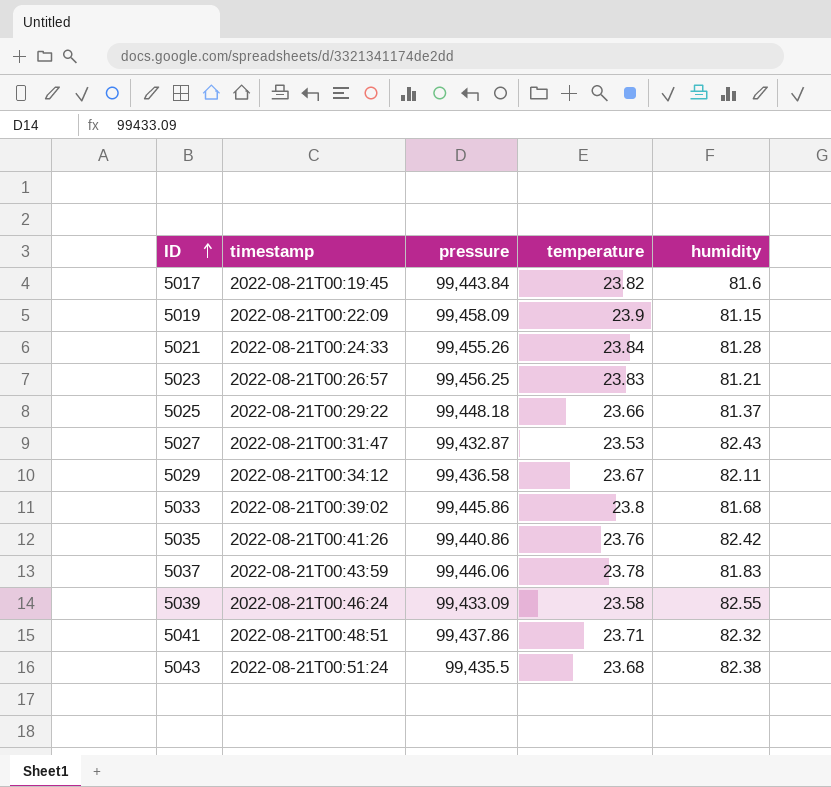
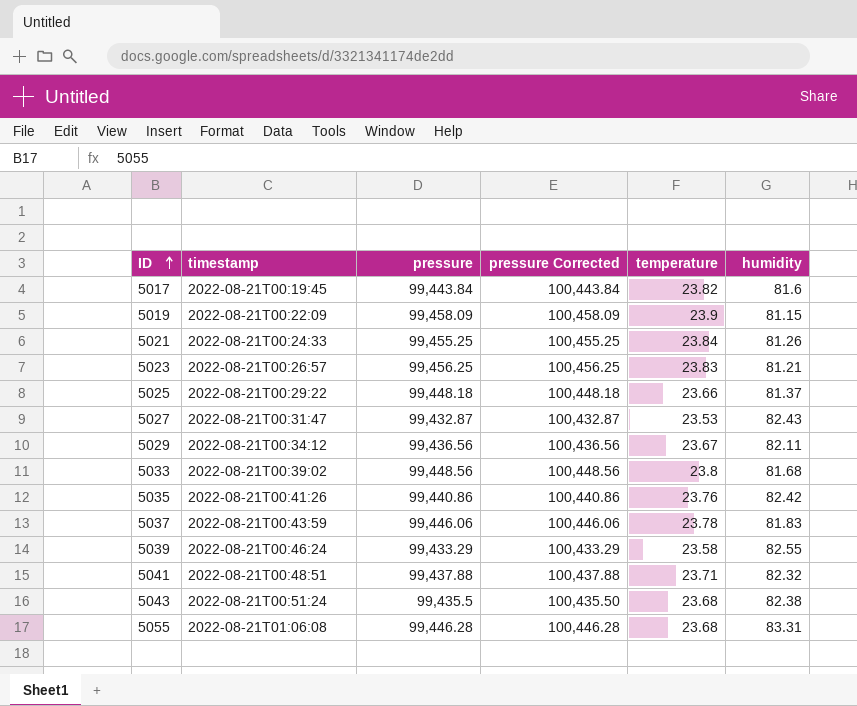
column pressure Corrected | formula: none -> [pressure] + 1000
5021 | pressure: 99,455.26 -> 99,455.25
5021 | humidity: 81.28 -> 81.26
5029 | pressure: 99,436.58 -> 99,436.56
5033 | pressure: 99,445.86 -> 99,448.56
5039 | pressure: 99,433.09 -> 99,433.29
5041 | pressure: 99,437.86 -> 99,437.88
row 5055: none -> 2022-08-21T01:06:08 | 99,446.28 | 100,446.28 | 23.68 | 83.31

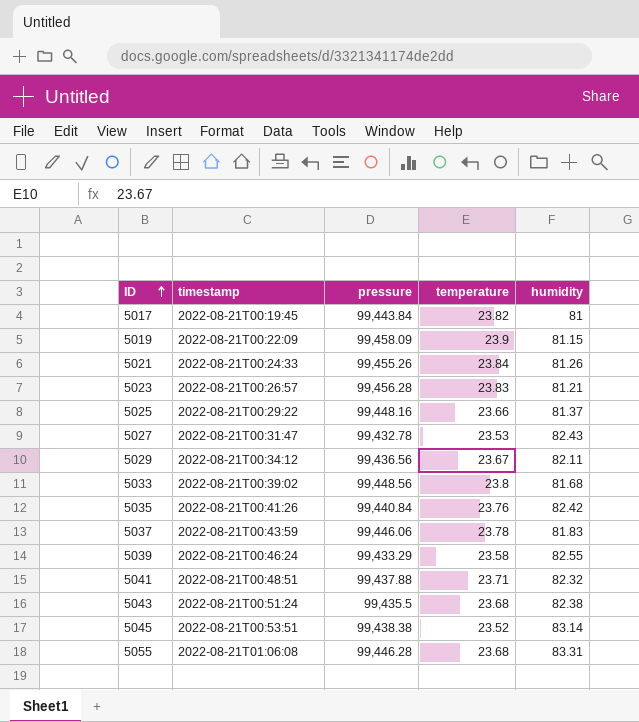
column pressure Corrected | formula: [pressure] + 1000 -> none
5017 | humidity: 81.6 -> 81
5021 | pressure: 99,455.25 -> 99,455.26
5023 | pressure: 99,456.25 -> 99,456.28
5025 | pressure: 99,448.18 -> 99,448.16
5027 | pressure: 99,432.87 -> 99,432.78
5035 | pressure: 99,440.86 -> 99,440.84
row 5045: none -> 2022-08-21T00:53:51 | 99,438.38 | 23.52 | 83.14

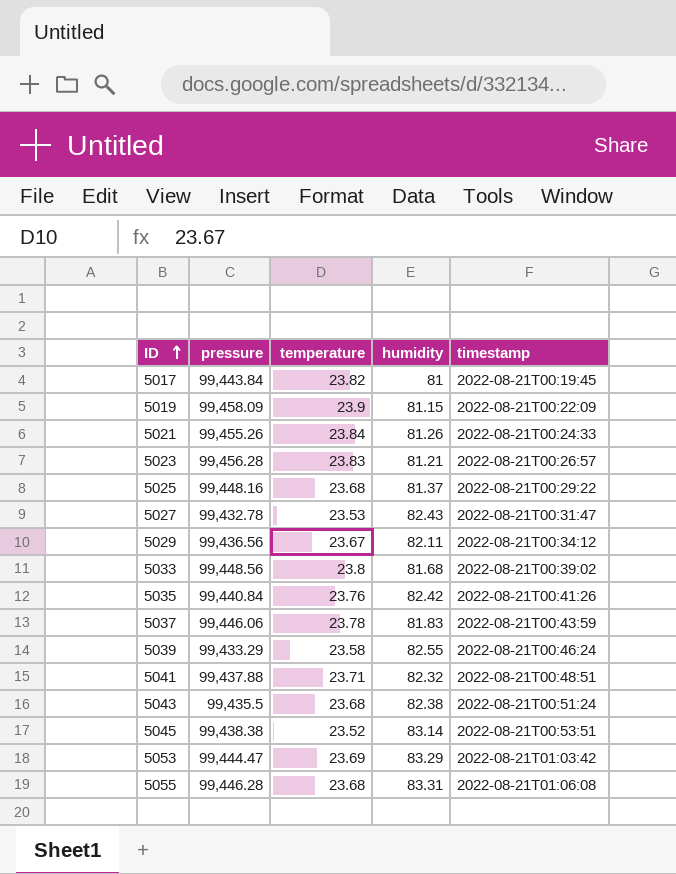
column timestamp | position: 2 -> 5
5025 | temperature: 23.66 -> 23.68
row 5053: none -> 99,444.47 | 23.69 | 83.29 | 2022-08-21T01:03:42

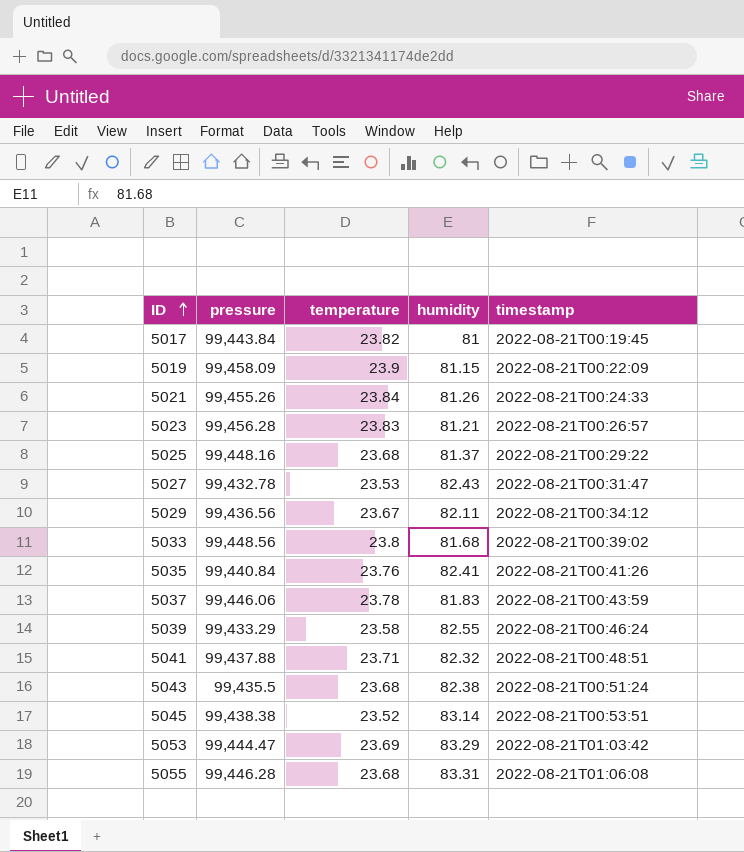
5035 | humidity: 82.42 -> 82.41

